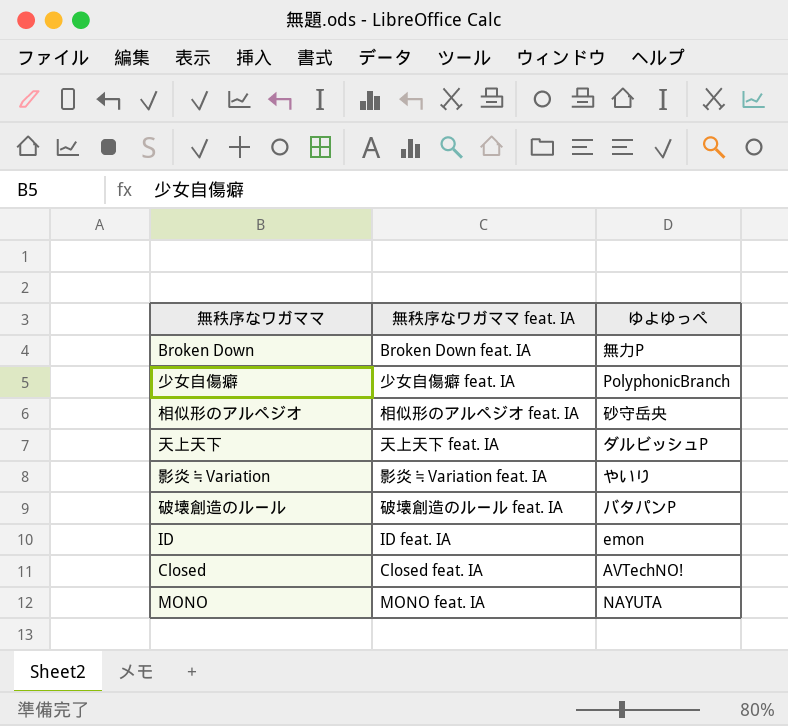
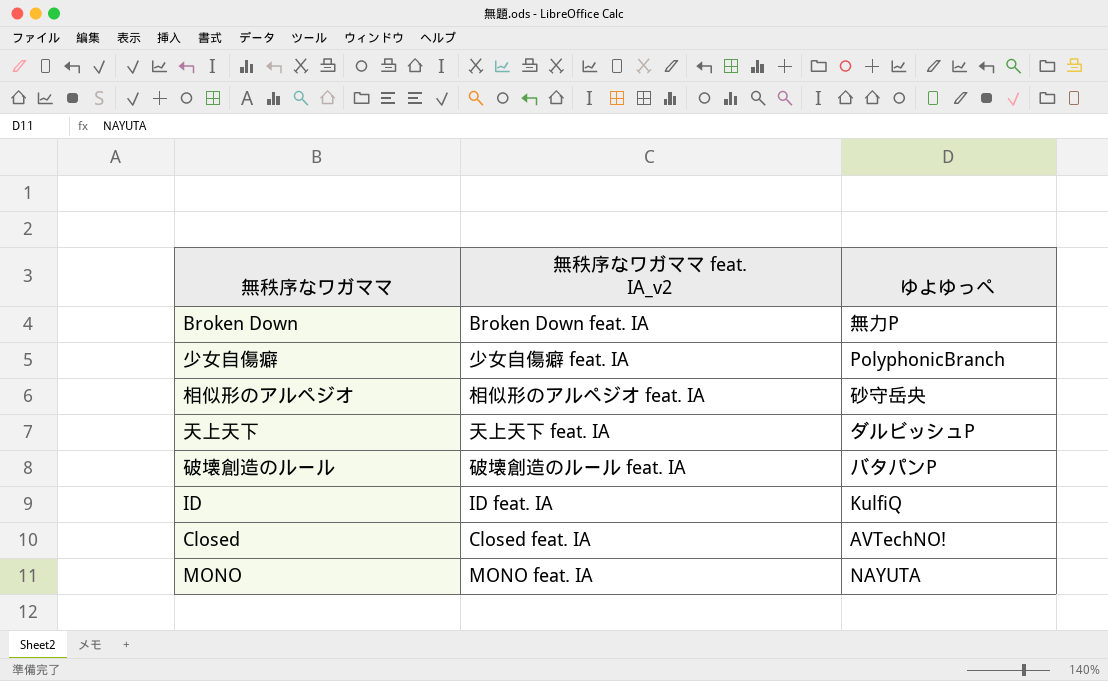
column name: 無秩序なワガママ feat. IA -> 無秩序なワガママ feat. IA_v2
row 影炎≒Variation: 影炎≒Variation feat. IA | やいり -> none
ID | ゆよゆっぺ: emon -> KulfiQ

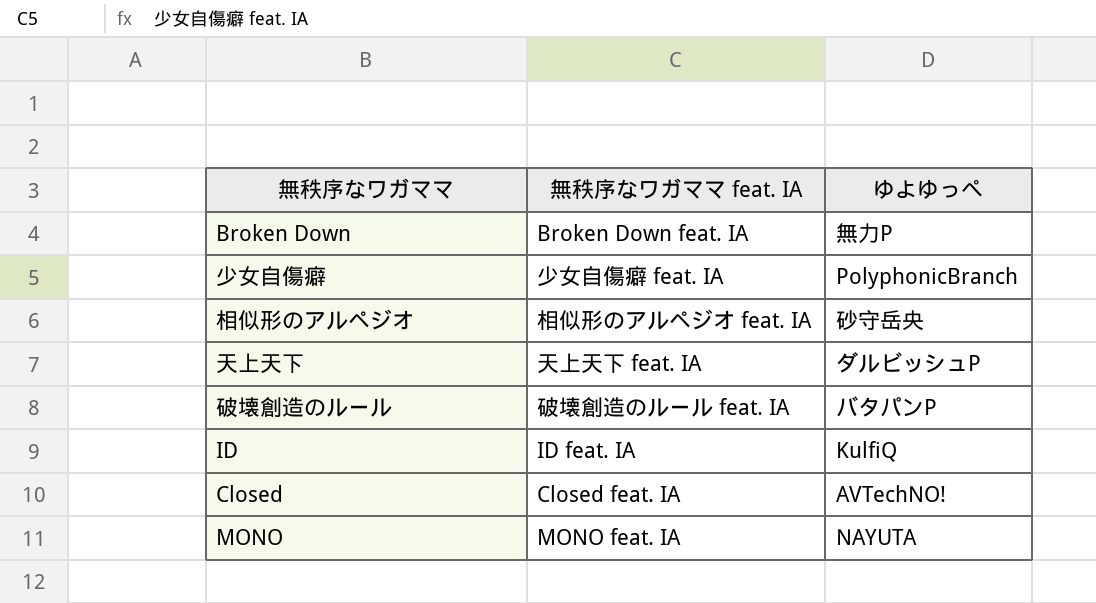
column name: 無秩序なワガママ feat. IA_v2 -> 無秩序なワガママ feat. IA

